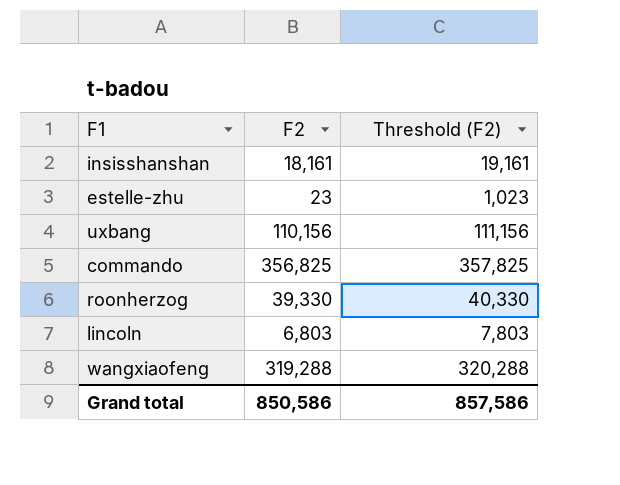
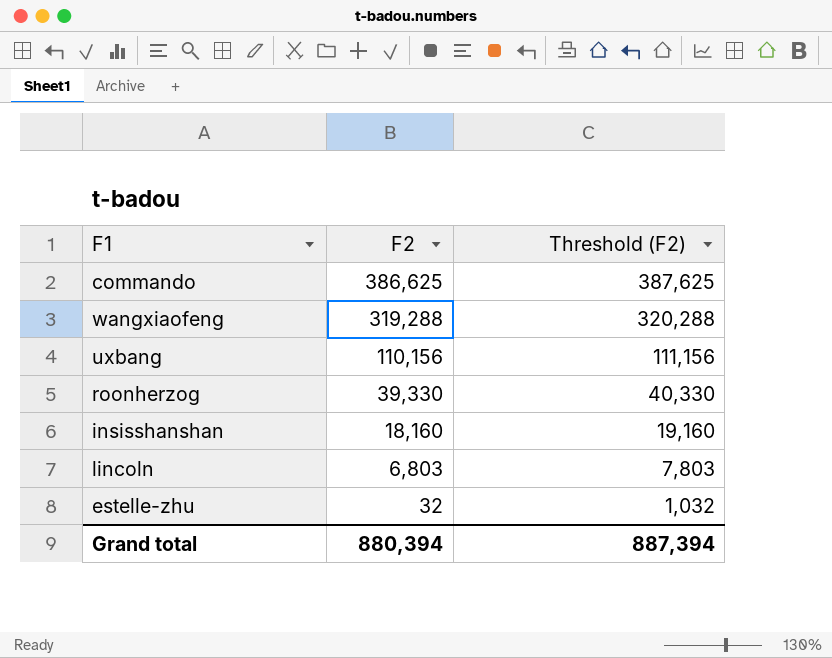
row order: none -> F2 descending
commando | F2: 356,825 -> 386,625
commando | Threshold (F2): 357,825 -> 387,625
insisshanshan | F2: 18,161 -> 18,160
insisshanshan | Threshold (F2): 19,161 -> 19,160
estelle-zhu | F2: 23 -> 32
estelle-zhu | Threshold (F2): 1,023 -> 1,032
Grand total | F2: 850,586 -> 880,394
Grand total | Threshold (F2): 857,586 -> 887,394

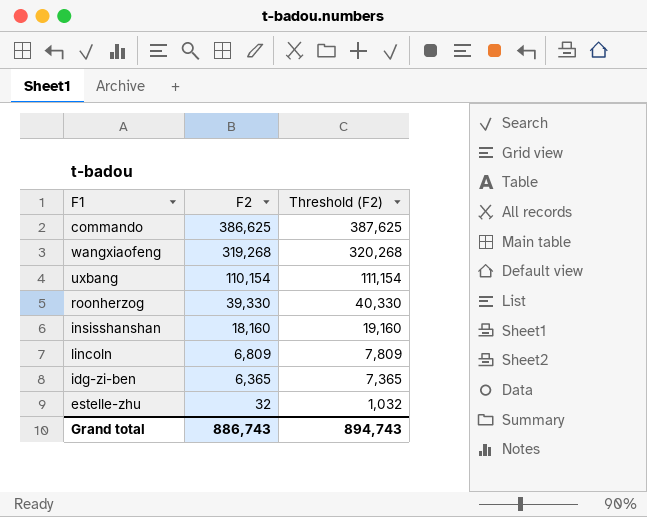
wangxiaofeng | F2: 319,288 -> 319,268
wangxiaofeng | Threshold (F2): 320,288 -> 320,268
uxbang | F2: 110,156 -> 110,154
uxbang | Threshold (F2): 111,156 -> 111,154
lincoln | F2: 6,803 -> 6,809
lincoln | Threshold (F2): 7,803 -> 7,809
row idg-zi-ben: none -> 6,365 | 7,365
Grand total | F2: 880,394 -> 886,743
Grand total | Threshold (F2): 887,394 -> 894,743

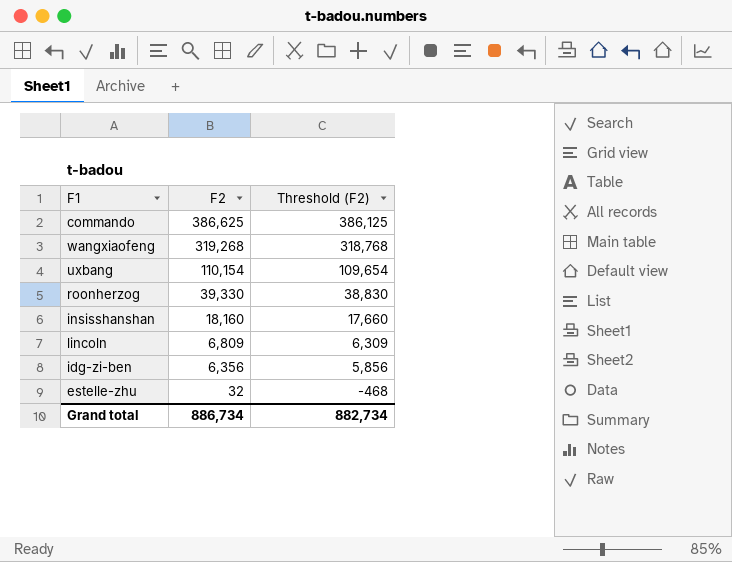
column Threshold (F2) | formula: [F2] + 1000 -> [F2] - 500
idg-zi-ben | F2: 6,365 -> 6,356
Grand total | F2: 886,743 -> 886,734
Grand total | Threshold (F2): 894,743 -> 882,734

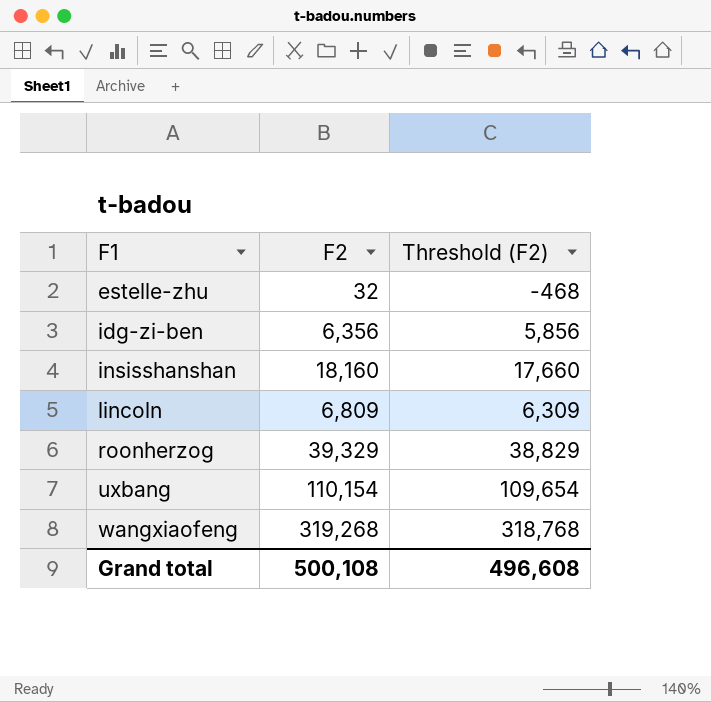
row order: F2 descending -> F1 ascending
row commando: 386,625 | 386,125 -> none
roonherzog | F2: 39,330 -> 39,329
roonherzog | Threshold (F2): 38,830 -> 38,829
Grand total | F2: 886,734 -> 500,108
Grand total | Threshold (F2): 882,734 -> 496,608

